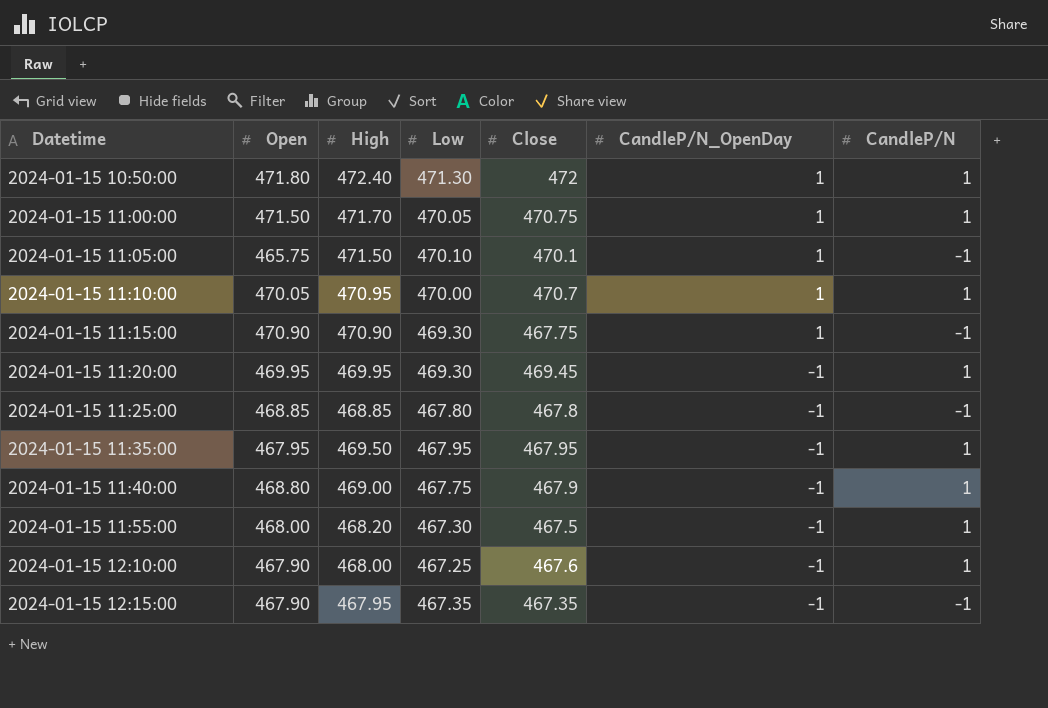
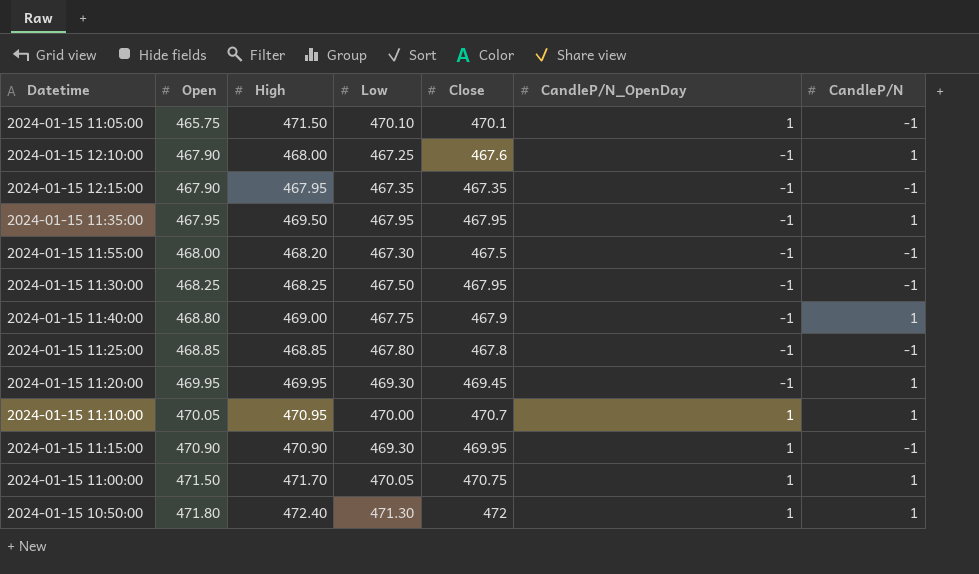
row order: Datetime ascending -> Open ascending
2024-01-15 11:55:00 | CandleP/N: 1 -> -1
row 2024-01-15 11:30:00: none -> 468.25 | 468.25 | 467.50 | 467.95 | -1 | -1
2024-01-15 11:15:00 | Close: 467.75 -> 469.95

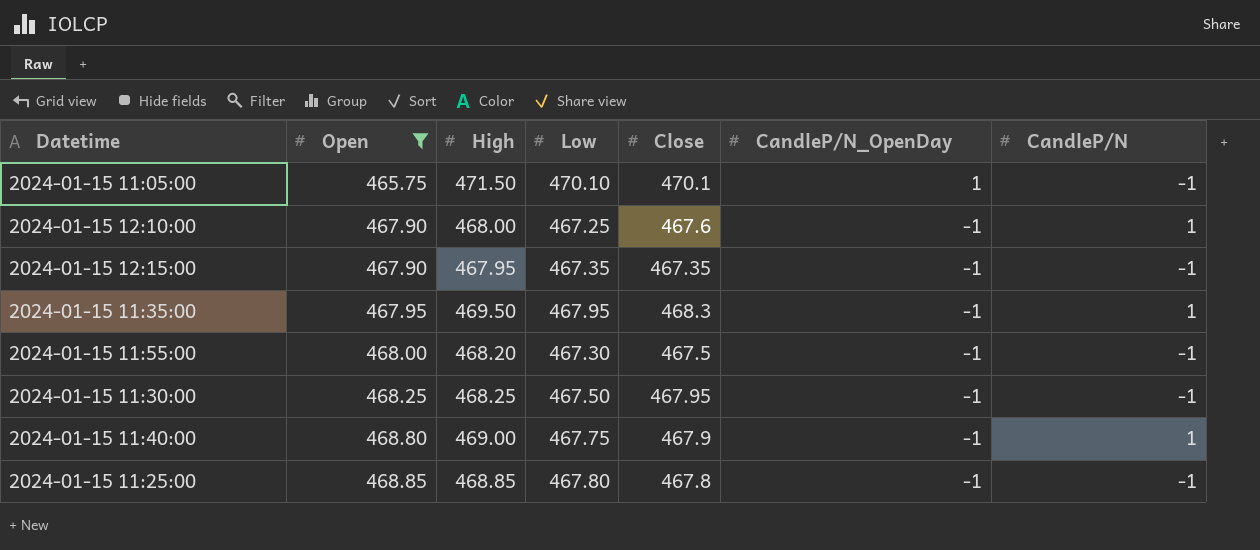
filter: none -> Open <= 468.85
2024-01-15 11:35:00 | Close: 467.95 -> 468.3

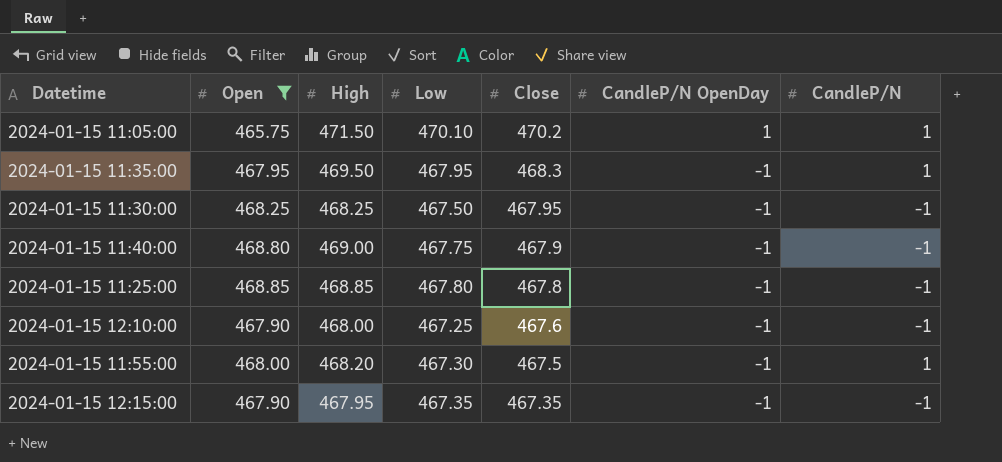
row order: Open ascending -> Close descending
column name: CandleP/N_OpenDay -> CandleP/N OpenDay
2024-01-15 11:05:00 | Close: 470.1 -> 470.2
2024-01-15 11:05:00 | CandleP/N: -1 -> 1
2024-01-15 11:40:00 | CandleP/N: 1 -> -1
2024-01-15 12:10:00 | CandleP/N: 1 -> -1
2024-01-15 11:55:00 | CandleP/N: -1 -> 1

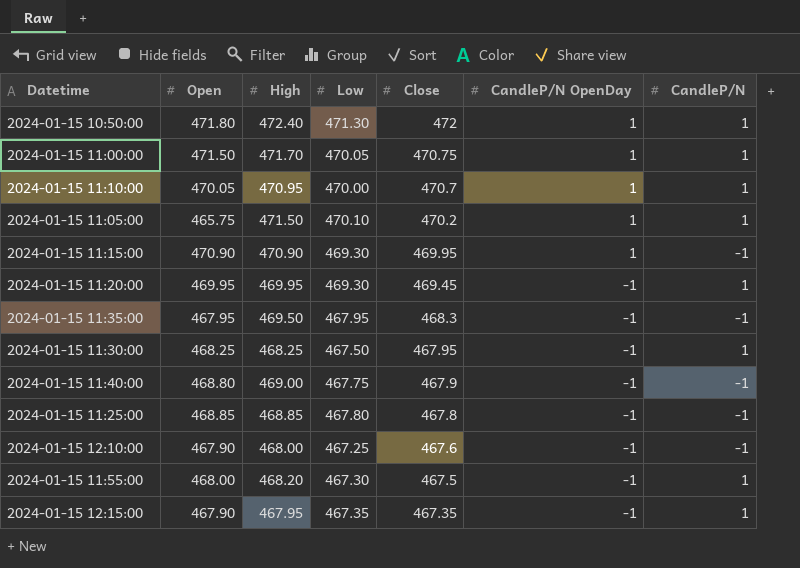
filter: Open <= 468.85 -> none
2024-01-15 11:35:00 | CandleP/N: 1 -> -1
2024-01-15 11:30:00 | CandleP/N: -1 -> 1
2024-01-15 12:15:00 | CandleP/N: -1 -> 1

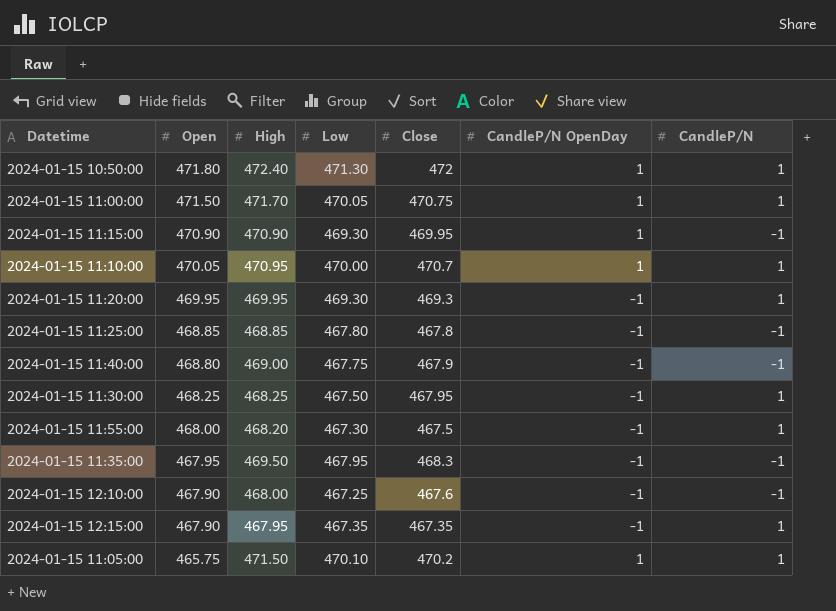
row order: Close descending -> Open descending
2024-01-15 11:20:00 | Close: 469.45 -> 469.3

